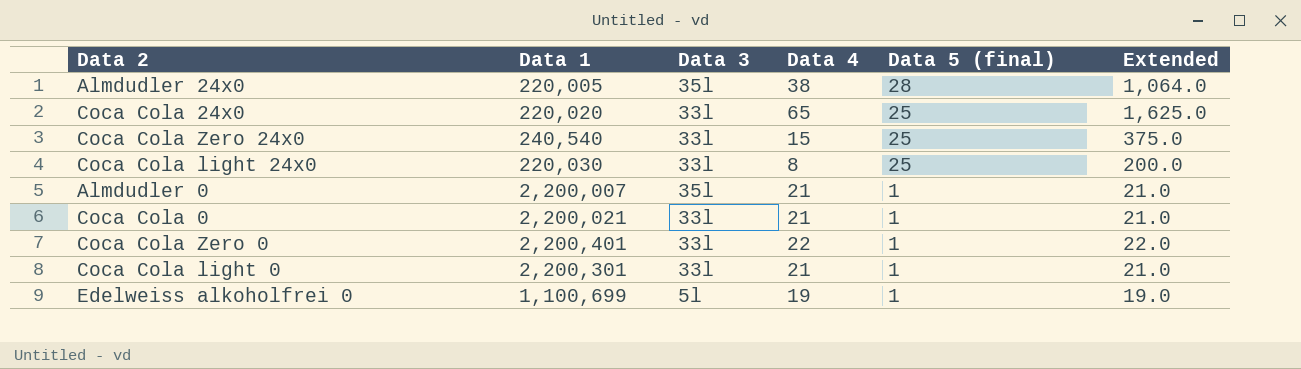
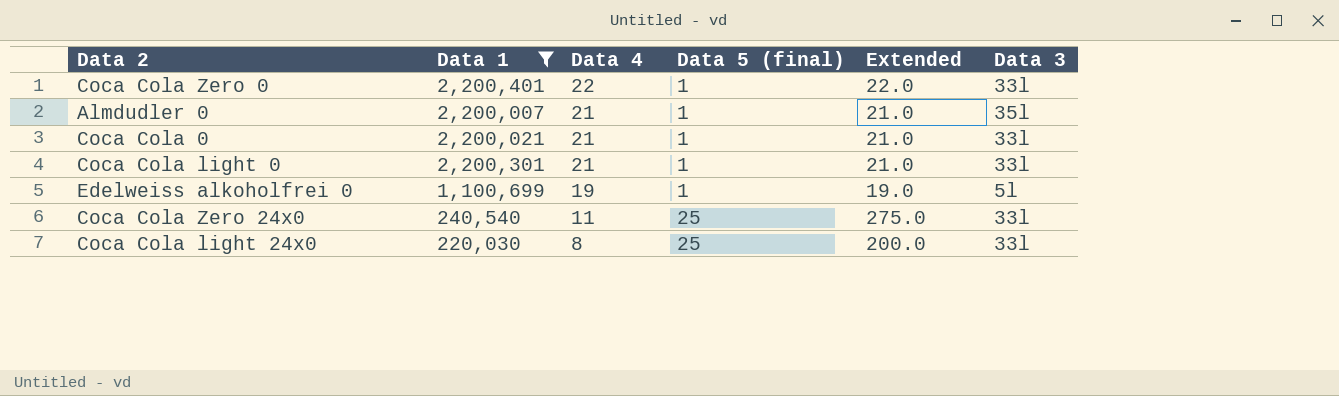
filter: none -> Data 1 >= 220,030
row order: Data 5 (final) descending -> Data 4 descending
column Data 3 | position: 3 -> 6
Coca Cola Zero 24x0 | Data 4: 15 -> 11
Coca Cola Zero 24x0 | Extended: 375.0 -> 275.0

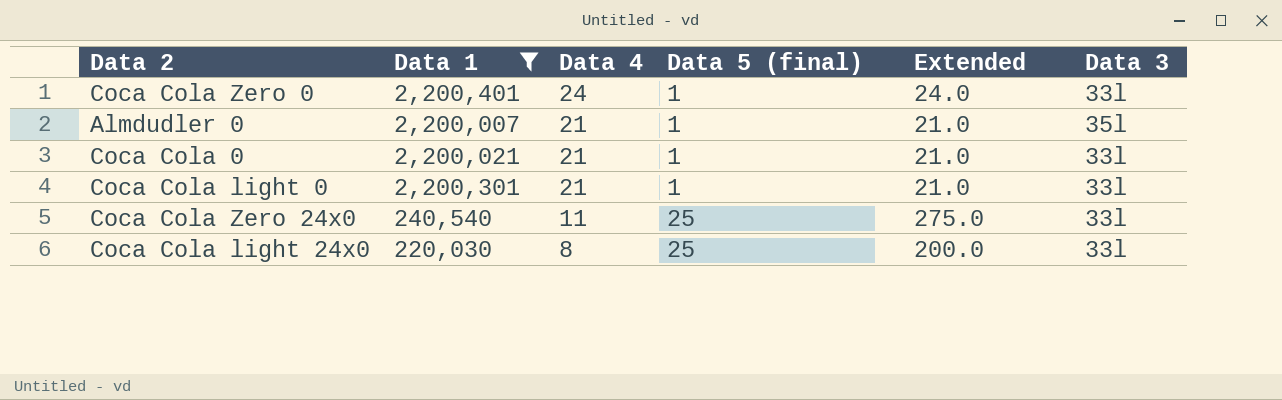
row Edelweiss alkoholfrei 0: 1,100,699 | 19 | 1 | 19.0 | 5l -> none
Coca Cola Zero 0 | Data 4: 22 -> 24
Coca Cola Zero 0 | Extended: 22.0 -> 24.0

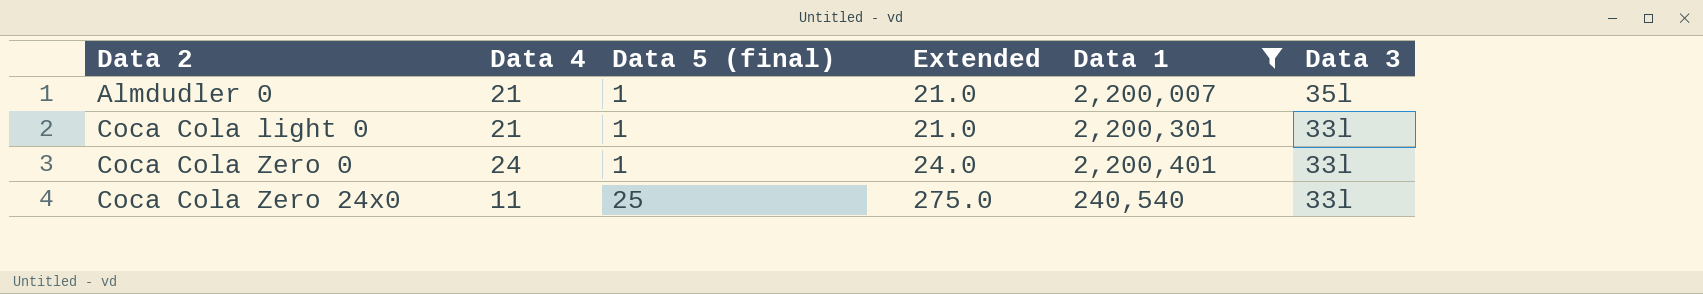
row order: Data 4 descending -> Data 2 ascending
column Data 1 | position: 2 -> 5
row Coca Cola 0: 2,200,021 | 21 | 1 | 21.0 | 33l -> none
row Coca Cola light 24x0: 220,030 | 8 | 25 | 200.0 | 33l -> none

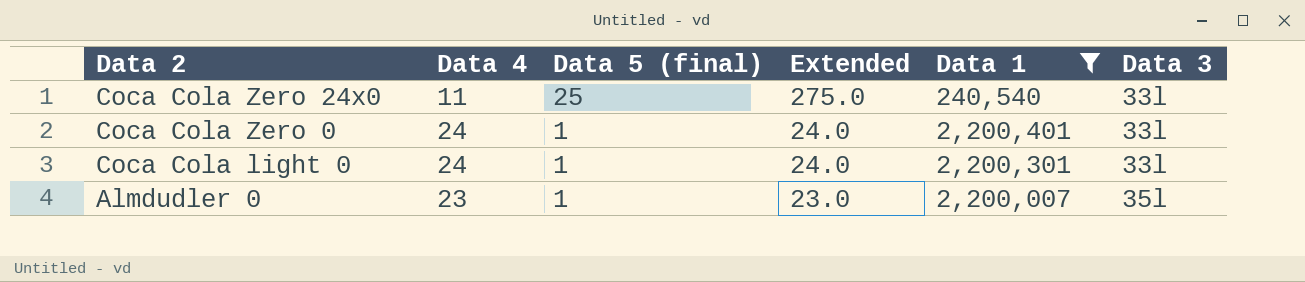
row order: Data 2 ascending -> Data 2 descending
Coca Cola light 0 | Data 4: 21 -> 24
Coca Cola light 0 | Extended: 21.0 -> 24.0
Almdudler 0 | Data 4: 21 -> 23
Almdudler 0 | Extended: 21.0 -> 23.0

